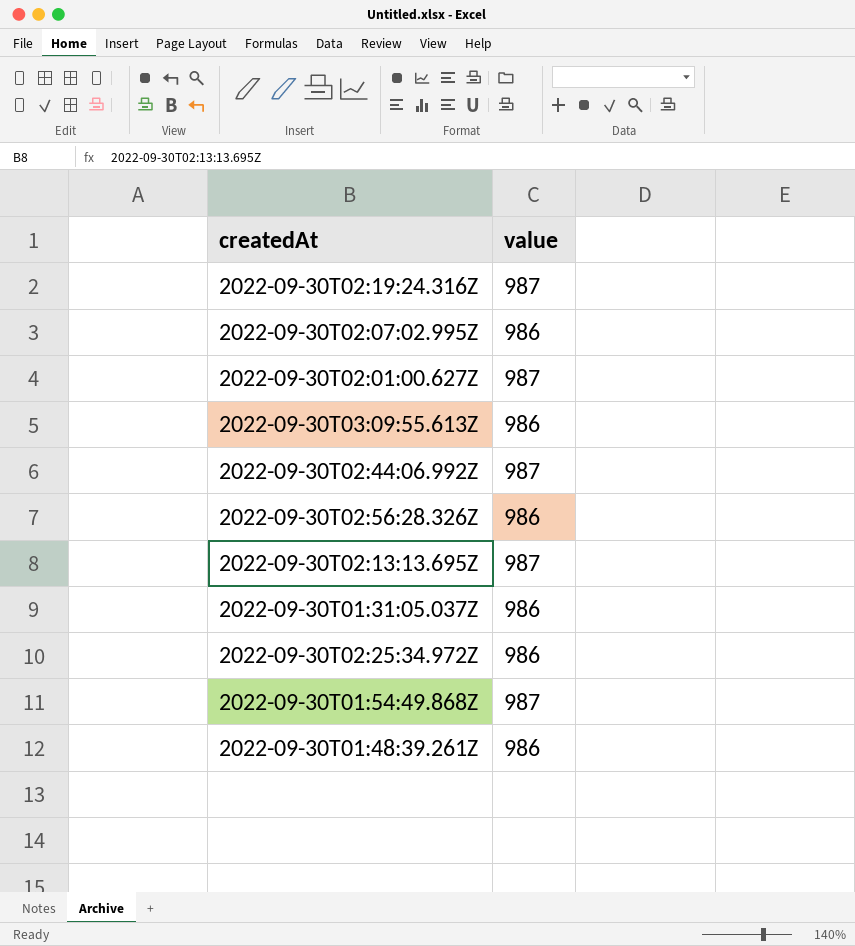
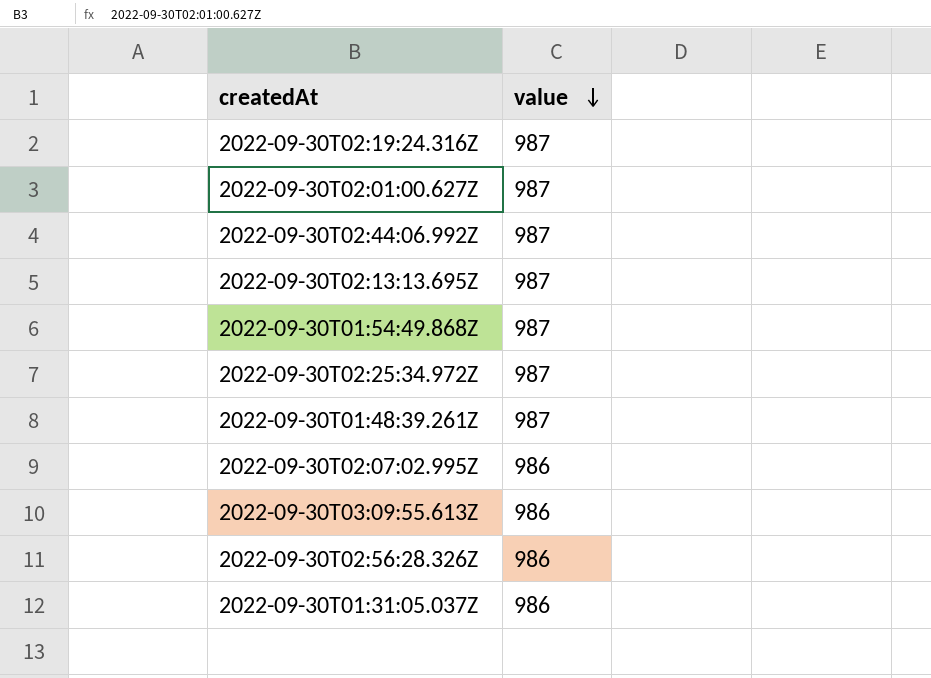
row order: none -> value descending
2022-09-30T02:25:34.972Z | value: 986 -> 987
2022-09-30T01:48:39.261Z | value: 986 -> 987

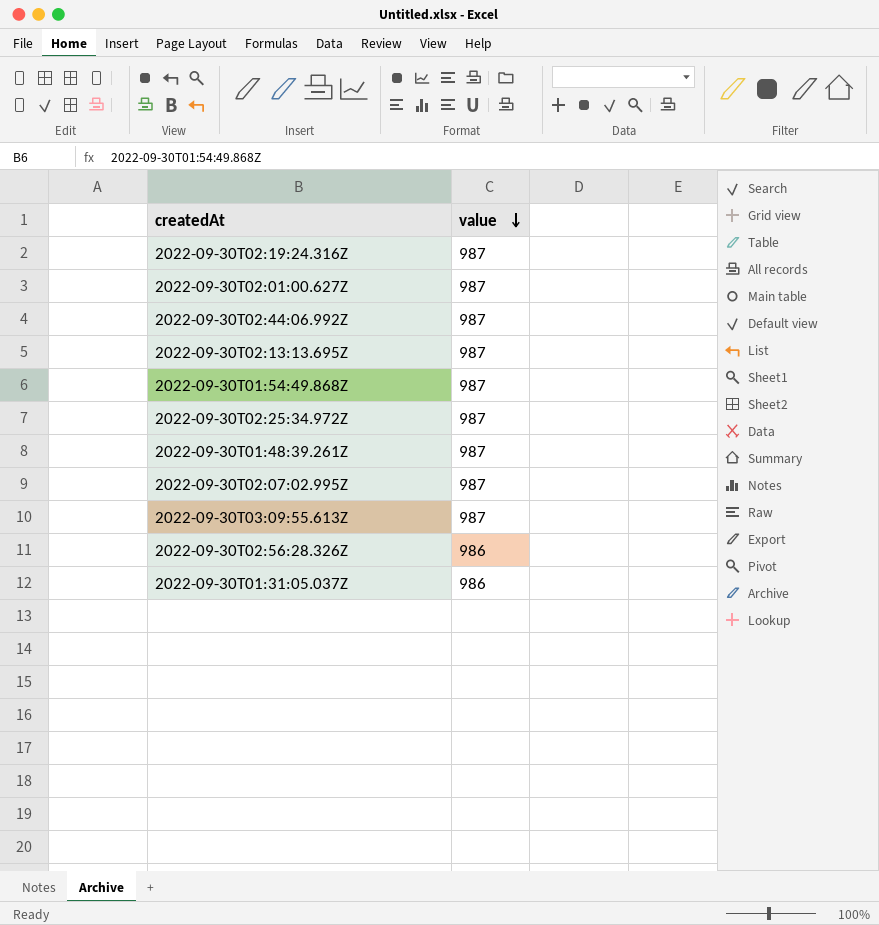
2022-09-30T02:07:02.995Z | value: 986 -> 987
2022-09-30T03:09:55.613Z | value: 986 -> 987

